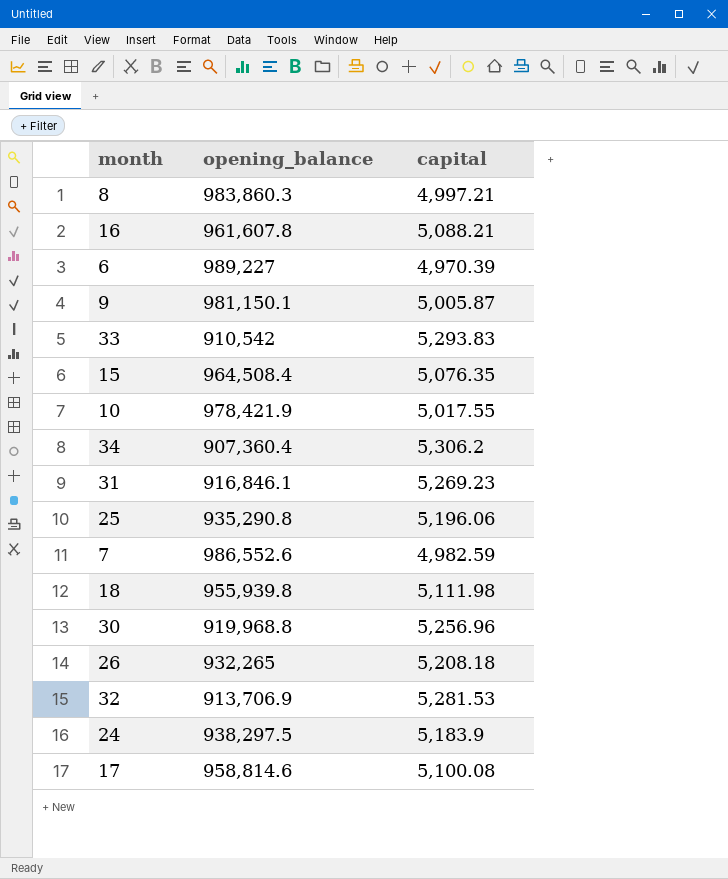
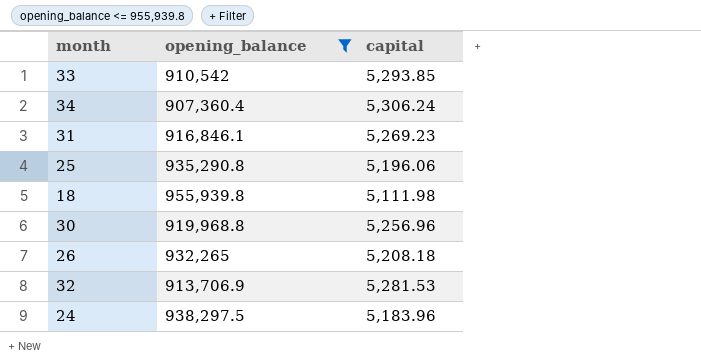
filter: none -> opening_balance <= 955,939.8
33 | capital: 5,293.83 -> 5,293.85
34 | capital: 5,306.2 -> 5,306.24
24 | capital: 5,183.9 -> 5,183.96

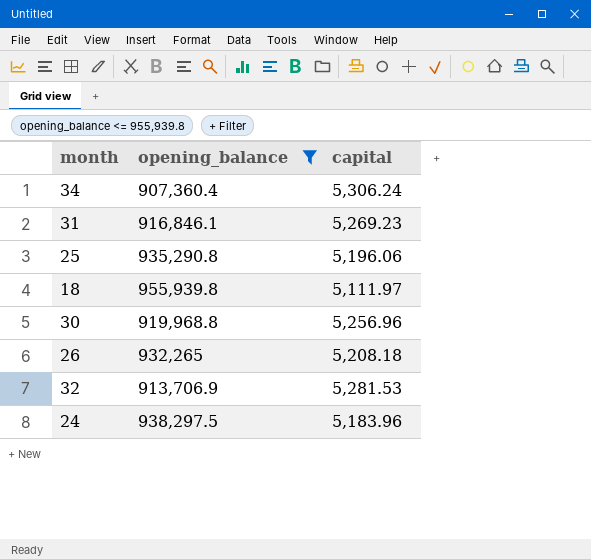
row 33: 910,542 | 5,293.85 -> none
18 | capital: 5,111.98 -> 5,111.97

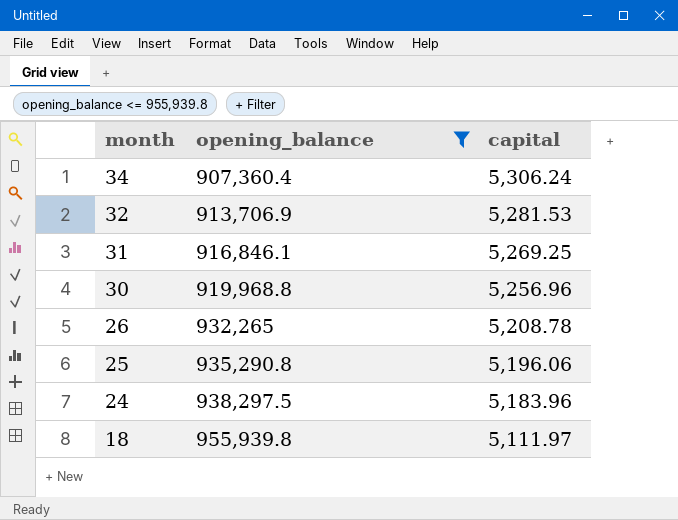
row order: none -> month descending
31 | capital: 5,269.23 -> 5,269.25
26 | capital: 5,208.18 -> 5,208.78

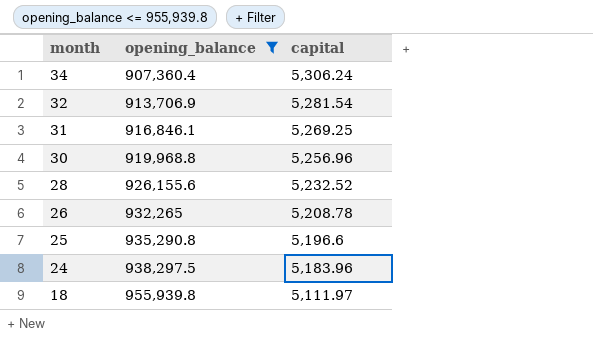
32 | capital: 5,281.53 -> 5,281.54
row 28: none -> 926,155.6 | 5,232.52
25 | capital: 5,196.06 -> 5,196.6

